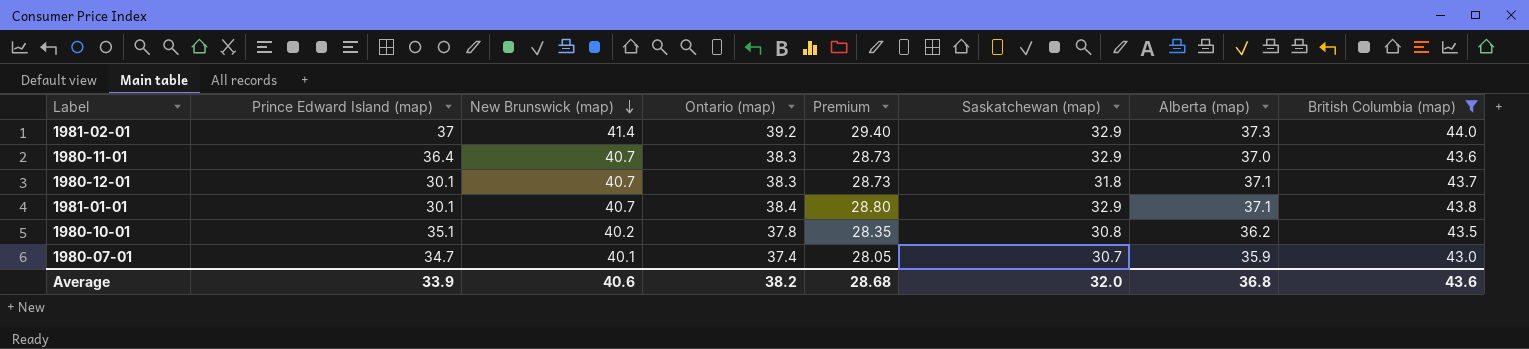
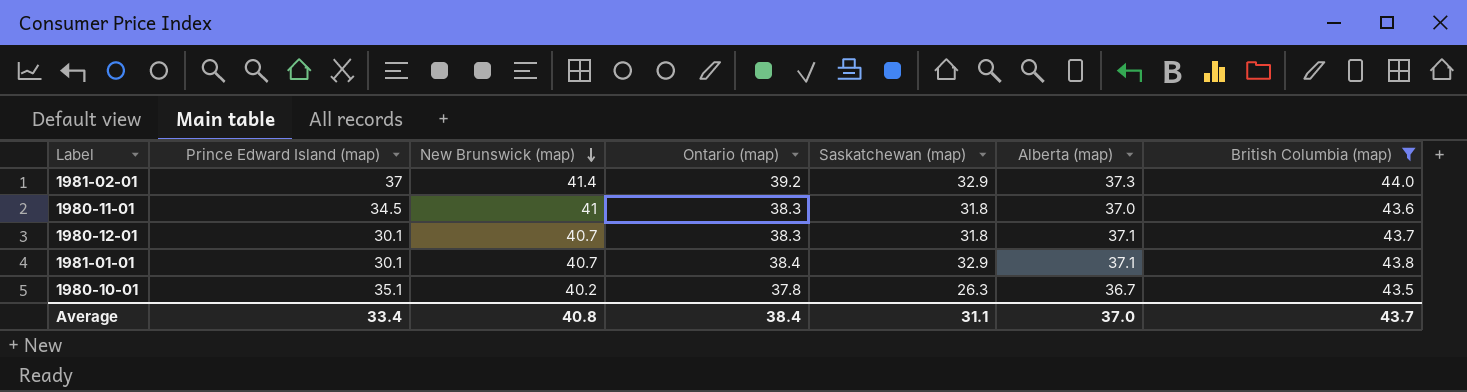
column Premium | formula: [Ontario (map)] * 0.75 -> none
row 1980-07-01: 34.7 | 40.1 | 37.4 | 28.05 | 30.7 | 35.9 | 43.0 -> none
1980-11-01 | Prince Edward Island (map): 36.4 -> 34.5
1980-11-01 | New Brunswick (map): 40.7 -> 41
1980-11-01 | Saskatchewan (map): 32.9 -> 31.8
1980-10-01 | Saskatchewan (map): 30.8 -> 26.3
1980-10-01 | Alberta (map): 36.2 -> 36.7
Average | Prince Edward Island (map): 33.9 -> 33.4
Average | New Brunswick (map): 40.6 -> 40.8
Average | Ontario (map): 38.2 -> 38.4
Average | Saskatchewan (map): 32.0 -> 31.1
Average | Alberta (map): 36.8 -> 37.0
Average | British Columbia (map): 43.6 -> 43.7

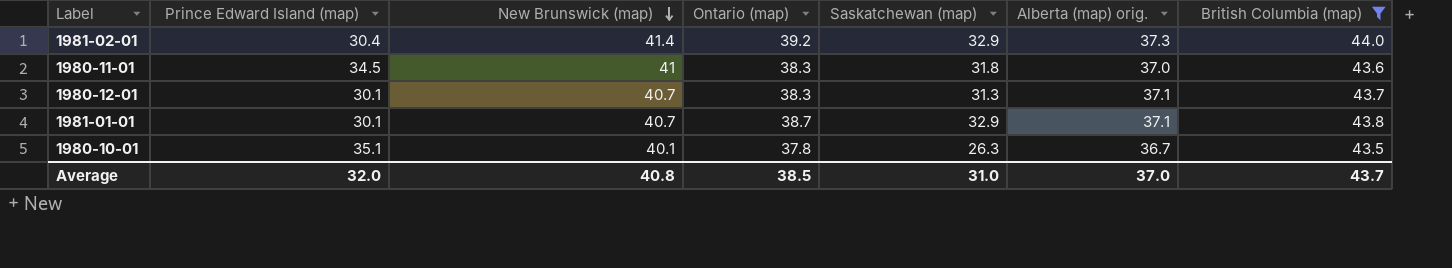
column name: Alberta (map) -> Alberta (map) orig.
1981-02-01 | Prince Edward Island (map): 37 -> 30.4
1980-12-01 | Saskatchewan (map): 31.8 -> 31.3
1981-01-01 | Ontario (map): 38.4 -> 38.7
1980-10-01 | New Brunswick (map): 40.2 -> 40.1
Average | Prince Edward Island (map): 33.4 -> 32.0
Average | Ontario (map): 38.4 -> 38.5
Average | Saskatchewan (map): 31.1 -> 31.0

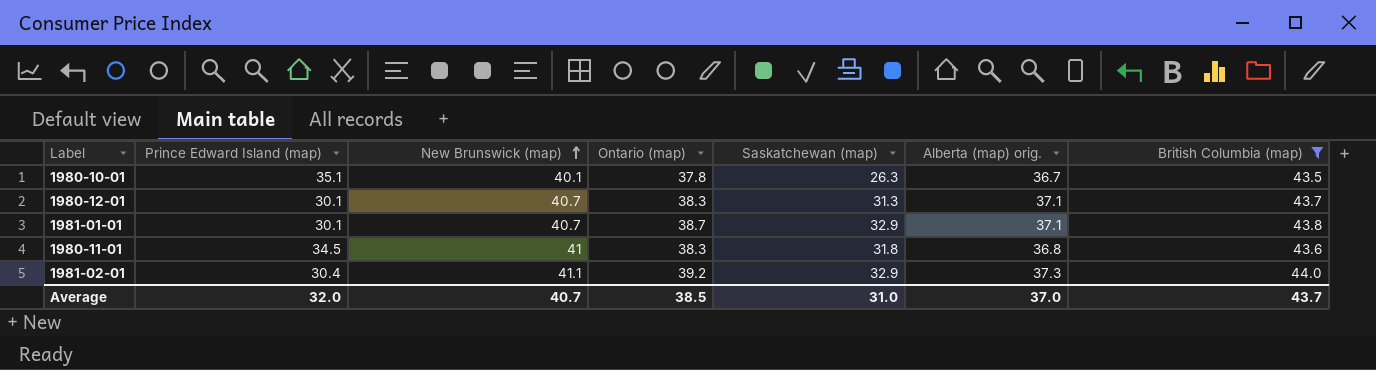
row order: New Brunswick (map) descending -> New Brunswick (map) ascending
1980-11-01 | Alberta (map) orig.: 37.0 -> 36.8
1981-02-01 | New Brunswick (map): 41.4 -> 41.1
Average | New Brunswick (map): 40.8 -> 40.7

